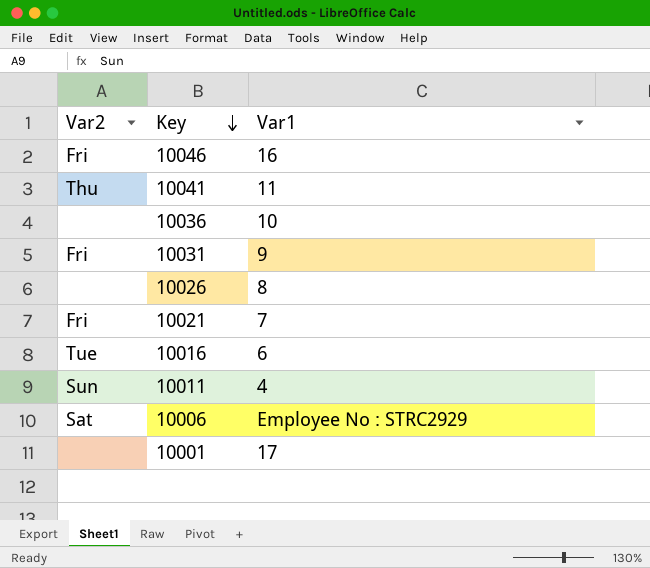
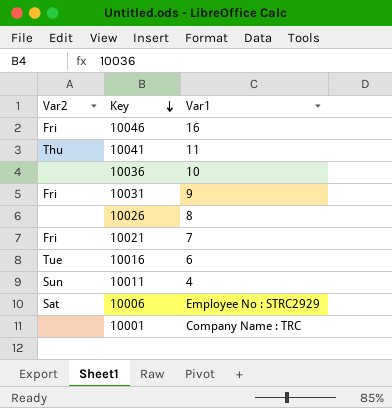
10001 | Var1: 17 -> Company Name : TRC

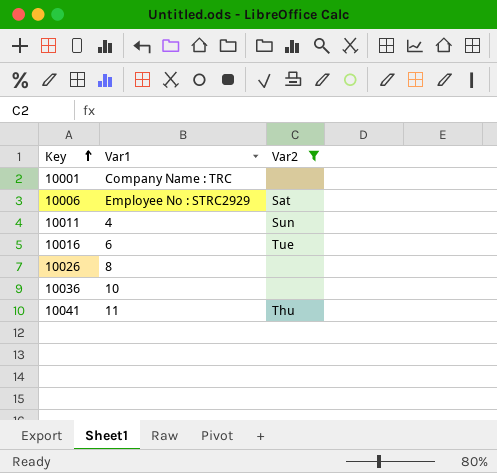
filter: none -> Var2 != Fri
row order: Key descending -> Key ascending
column Var2 | position: 1 -> 3

